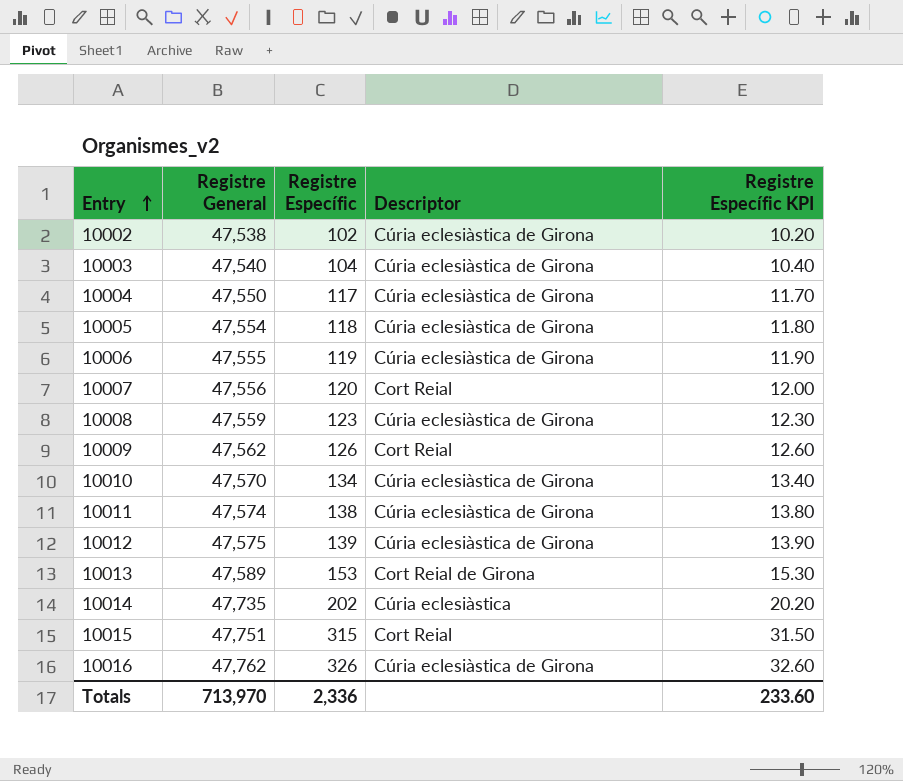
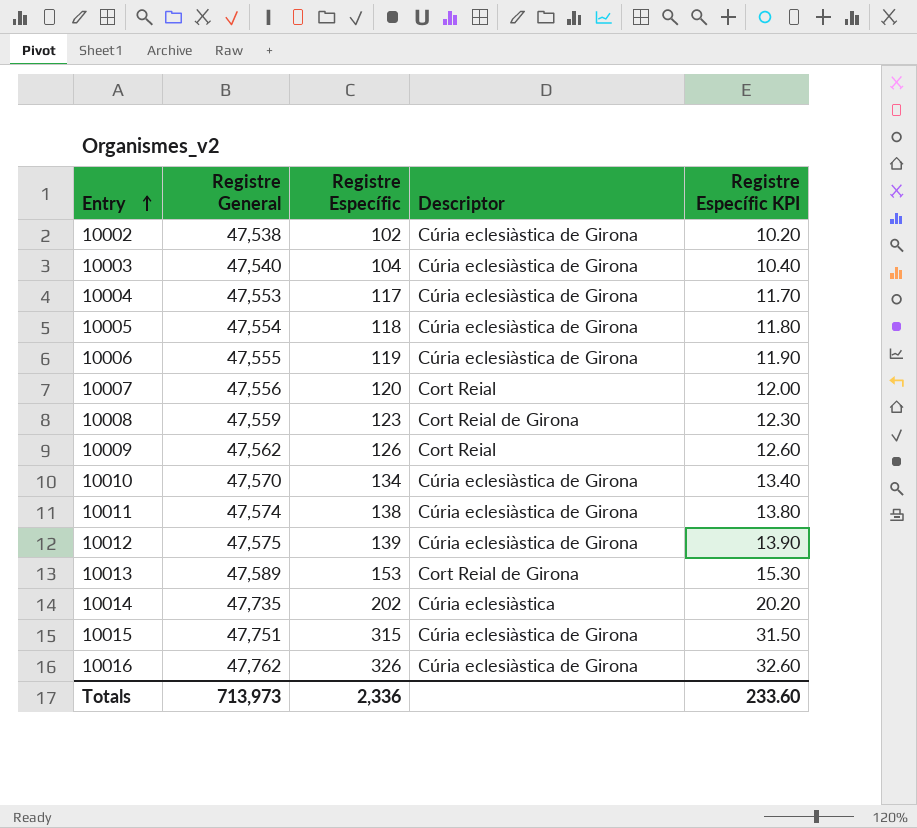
10004 | Registre General: 47,550 -> 47,553
10008 | Descriptor: Cúria eclesiàstica de Girona -> Cort Reial de Girona
10015 | Descriptor: Cort Reial -> Cúria eclesiàstica de Girona
Totals | Registre General: 713,970 -> 713,973

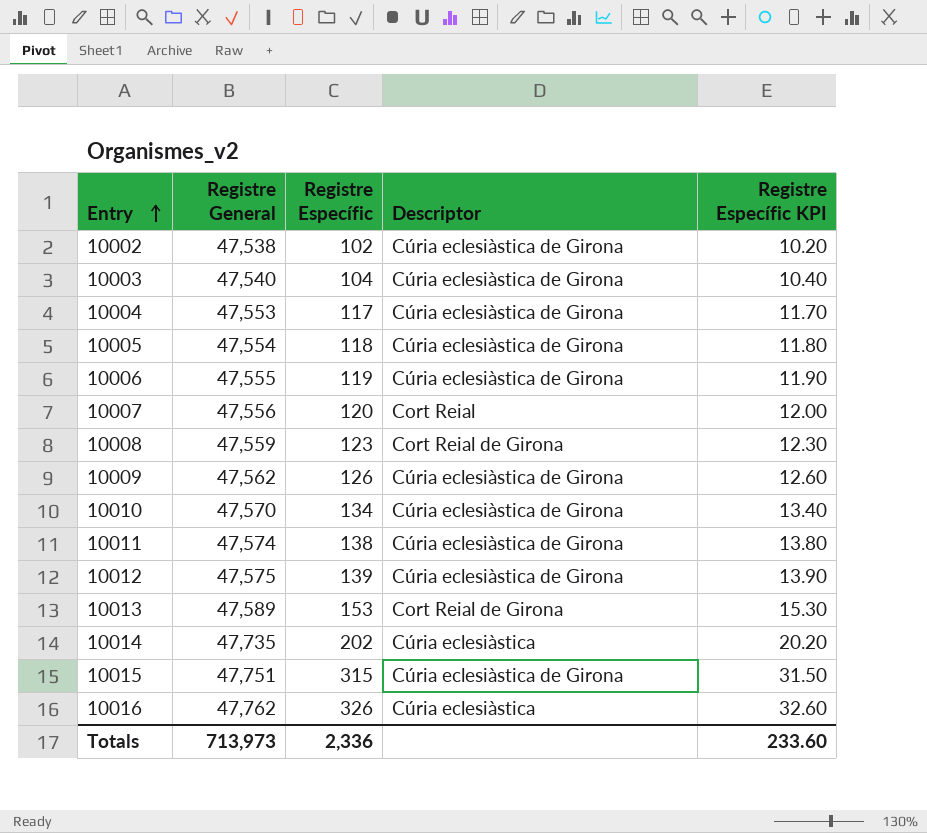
10009 | Descriptor: Cort Reial -> Cúria eclesiàstica de Girona
10016 | Descriptor: Cúria eclesiàstica de Girona -> Cúria eclesiàstica

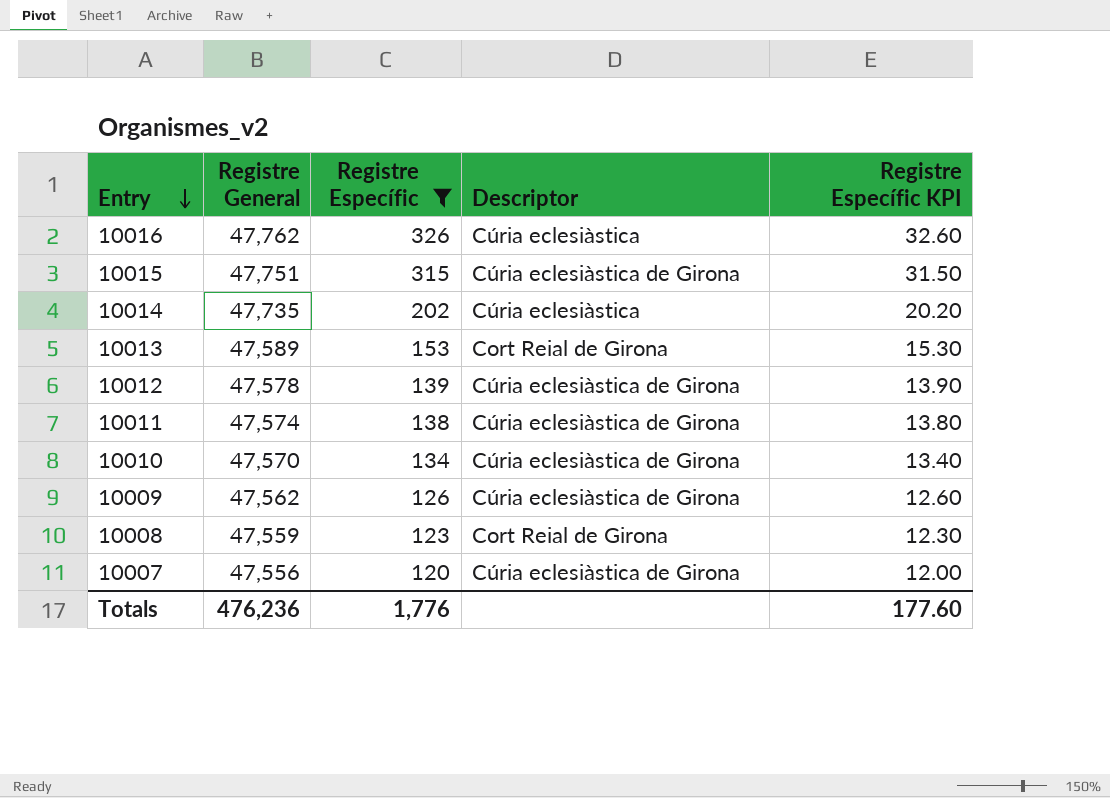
filter: none -> Registre Específic >= 120
row order: Entry ascending -> Entry descending
10012 | Registre General: 47,575 -> 47,578
10007 | Descriptor: Cort Reial -> Cúria eclesiàstica de Girona
Totals | Registre General: 713,973 -> 476,236
Totals | Registre Específic: 2,336 -> 1,776
Totals | Registre Específic KPI: 233.60 -> 177.60

